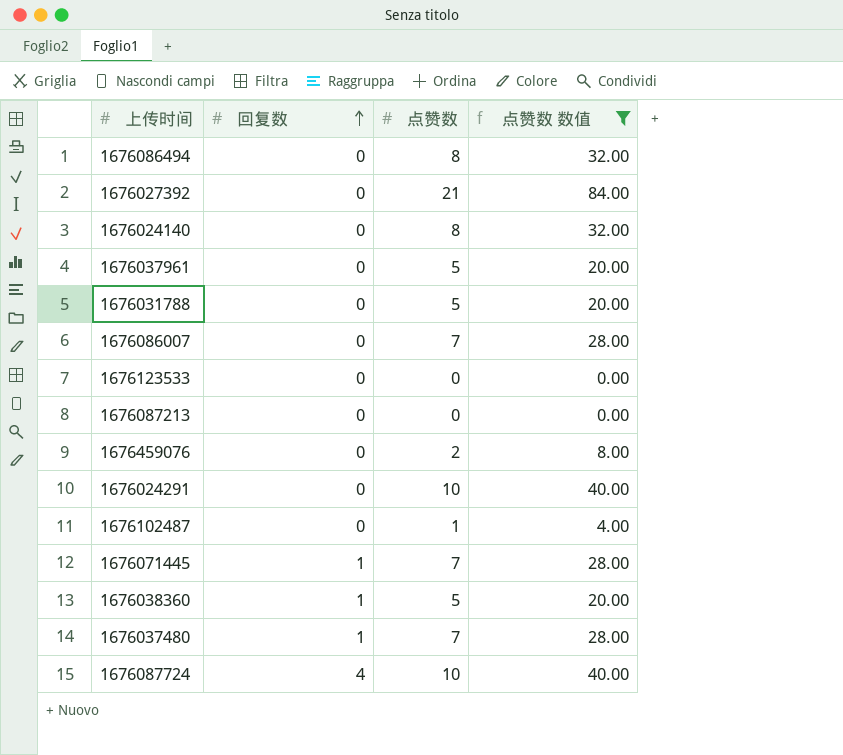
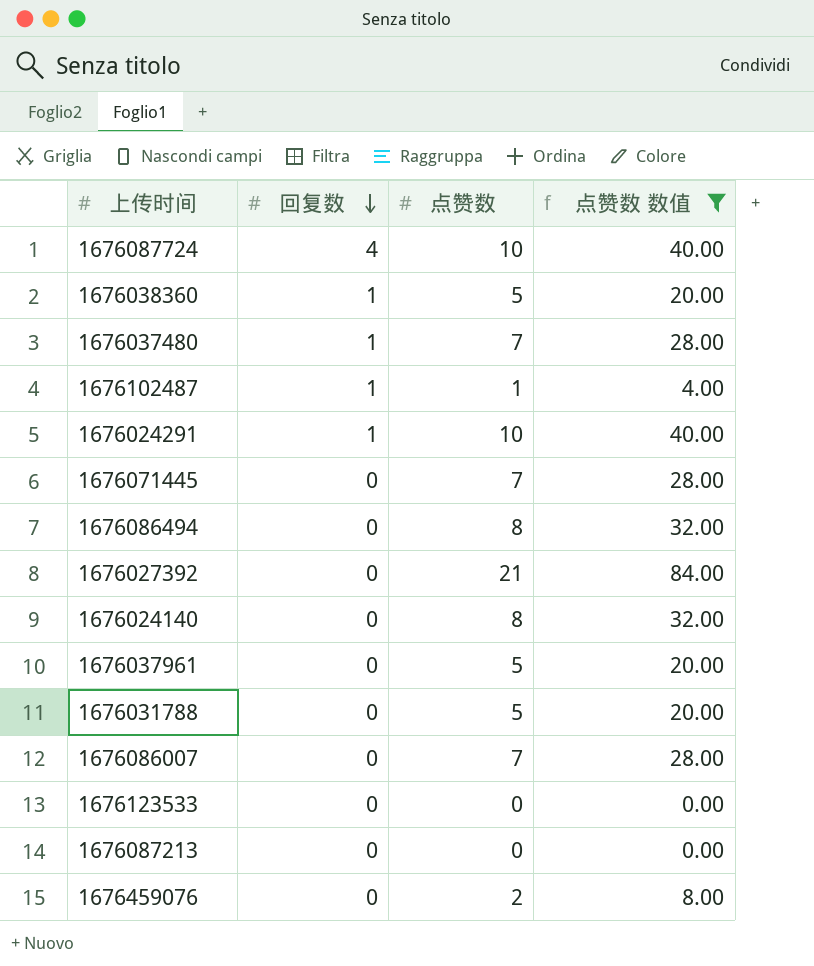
row order: 回复数 ascending -> 回复数 descending
1676102487 | 回复数: 0 -> 1
1676024291 | 回复数: 0 -> 1
1676071445 | 回复数: 1 -> 0

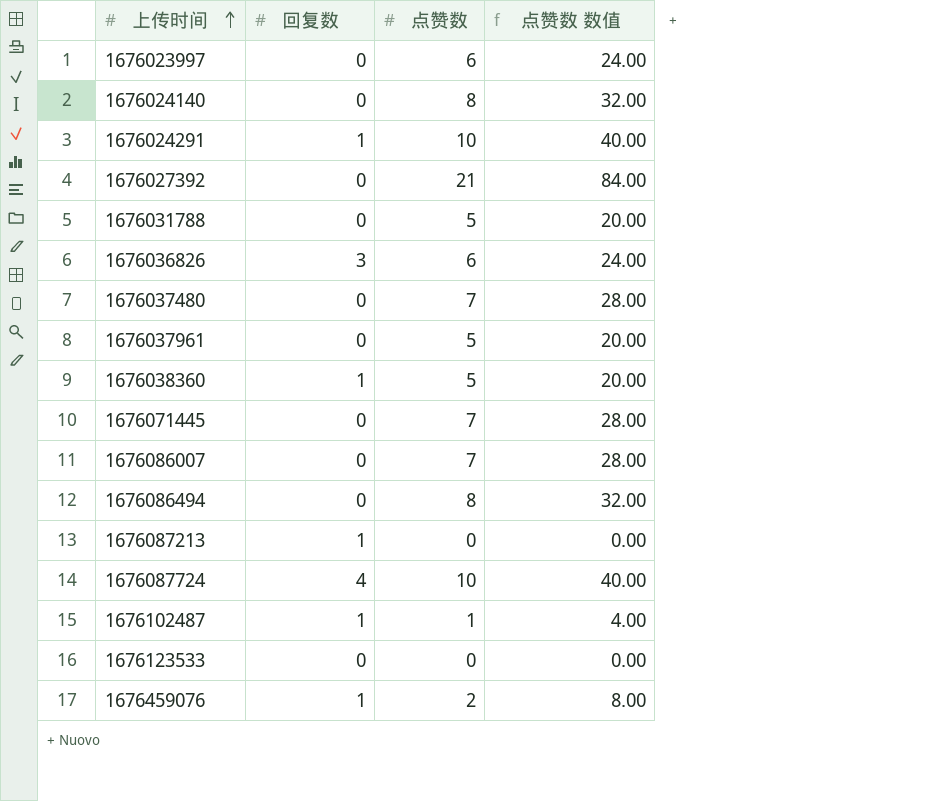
filter: 点赞数 数值 != 24.00 -> none
row order: 回复数 descending -> 上传时间 ascending
1676037480 | 回复数: 1 -> 0
1676087213 | 回复数: 0 -> 1
1676459076 | 回复数: 0 -> 1

